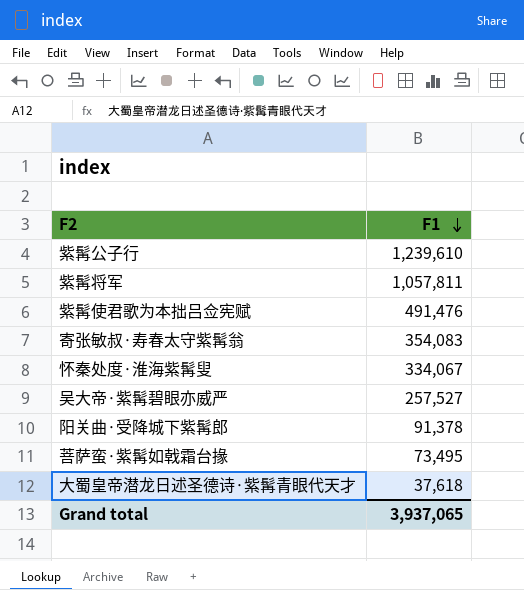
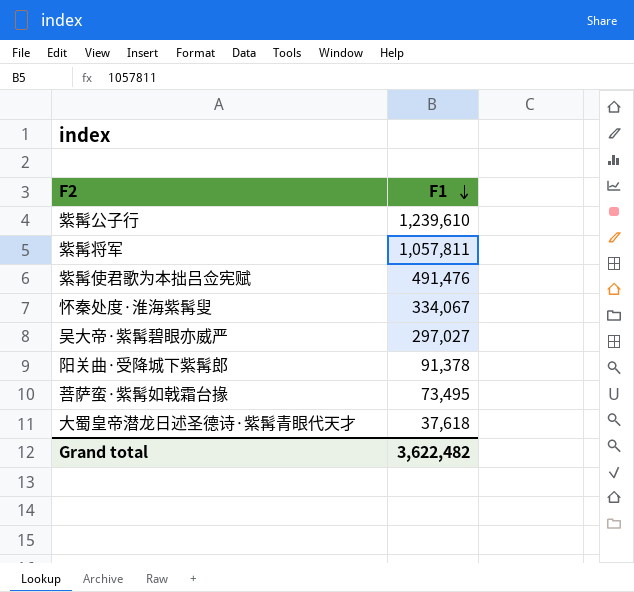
row 寄张敏叔·寿春太守紫髯翁: 354,083 -> none
吴大帝·紫髯碧眼亦威严 | F1: 257,527 -> 297,027
Grand total | F1: 3,937,065 -> 3,622,482

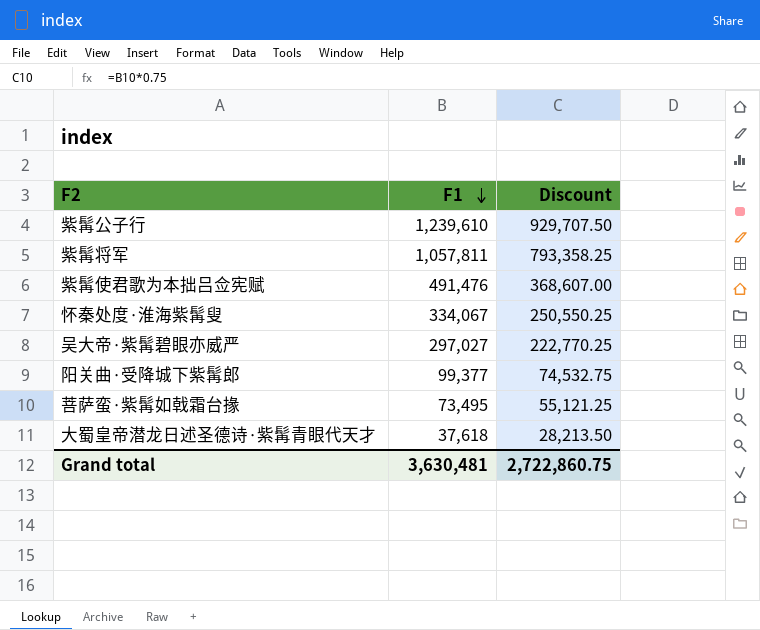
column Discount | formula: none -> [F1] * 0.75
阳关曲·受降城下紫髯郎 | F1: 91,378 -> 99,377
Grand total | F1: 3,622,482 -> 3,630,481

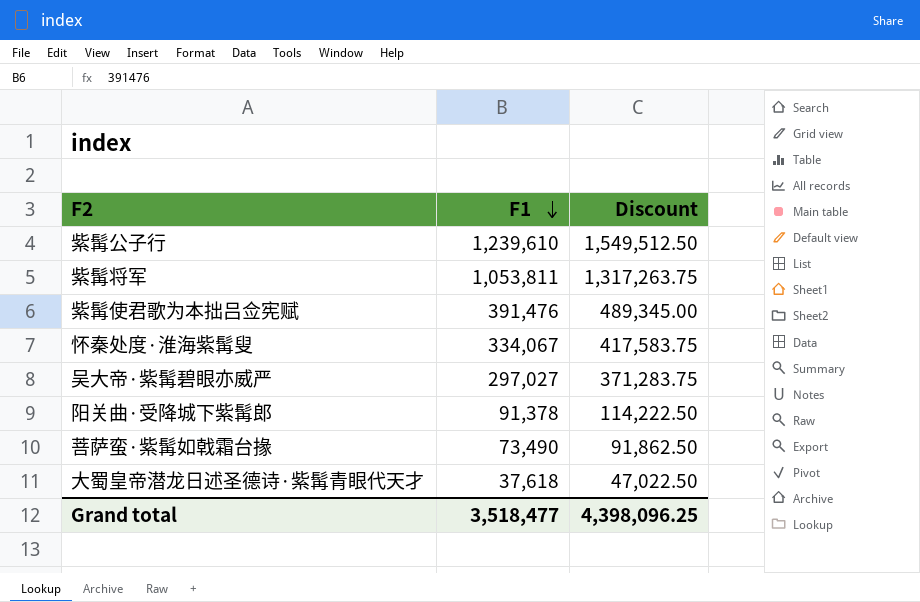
column Discount | formula: [F1] * 0.75 -> [F1] * 1.25
紫髯将军 | F1: 1,057,811 -> 1,053,811
紫髯使君歌为本拙吕佥宪赋 | F1: 491,476 -> 391,476
阳关曲·受降城下紫髯郎 | F1: 99,377 -> 91,378
菩萨蛮·紫髯如戟霜台掾 | F1: 73,495 -> 73,490
Grand total | F1: 3,630,481 -> 3,518,477
Grand total | Discount: 2,722,860.75 -> 4,398,096.25

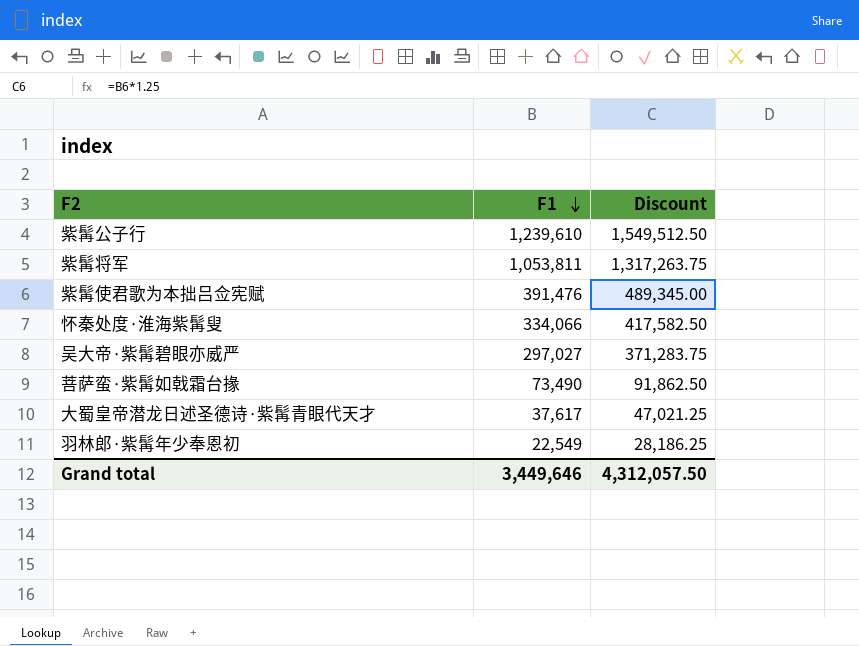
row 阳关曲·受降城下紫髯郎: 91,378 | 114,222.50 -> none
怀秦处度·淮海紫髯叟 | F1: 334,067 -> 334,066
怀秦处度·淮海紫髯叟 | Discount: 417,583.75 -> 417,582.50
大蜀皇帝潜龙日述圣德诗·紫髯青眼代天才 | F1: 37,618 -> 37,617
大蜀皇帝潜龙日述圣德诗·紫髯青眼代天才 | Discount: 47,022.50 -> 47,021.25
row 羽林郎·紫髯年少奉恩初: none -> 22,549 | 28,186.25
Grand total | F1: 3,518,477 -> 3,449,646
Grand total | Discount: 4,398,096.25 -> 4,312,057.50

